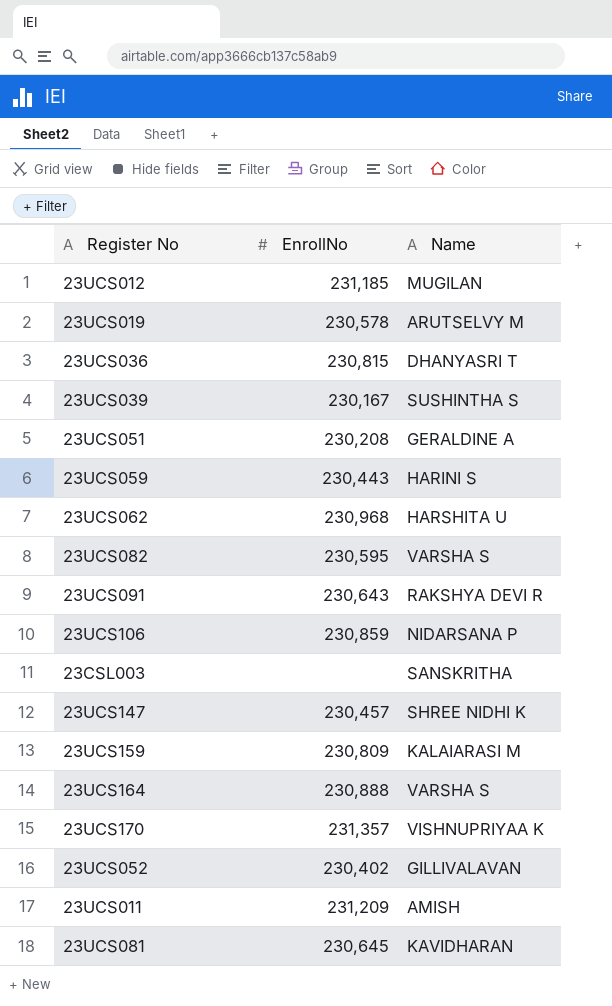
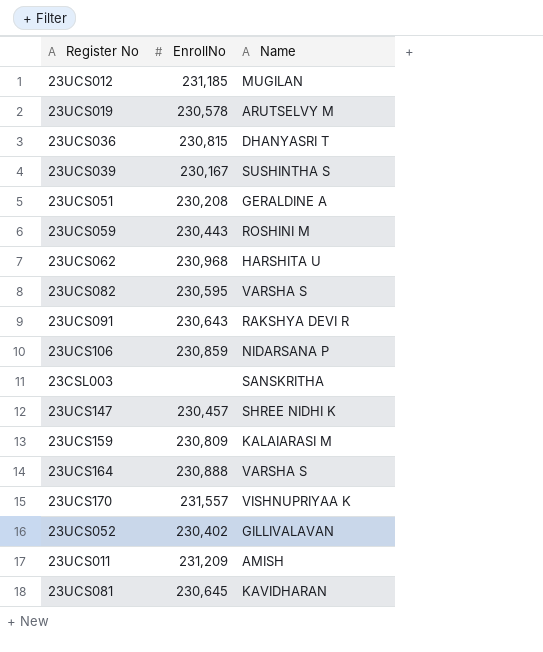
23UCS059 | Name: HARINI S -> ROSHINI M
23UCS170 | EnrollNo: 231,357 -> 231,557

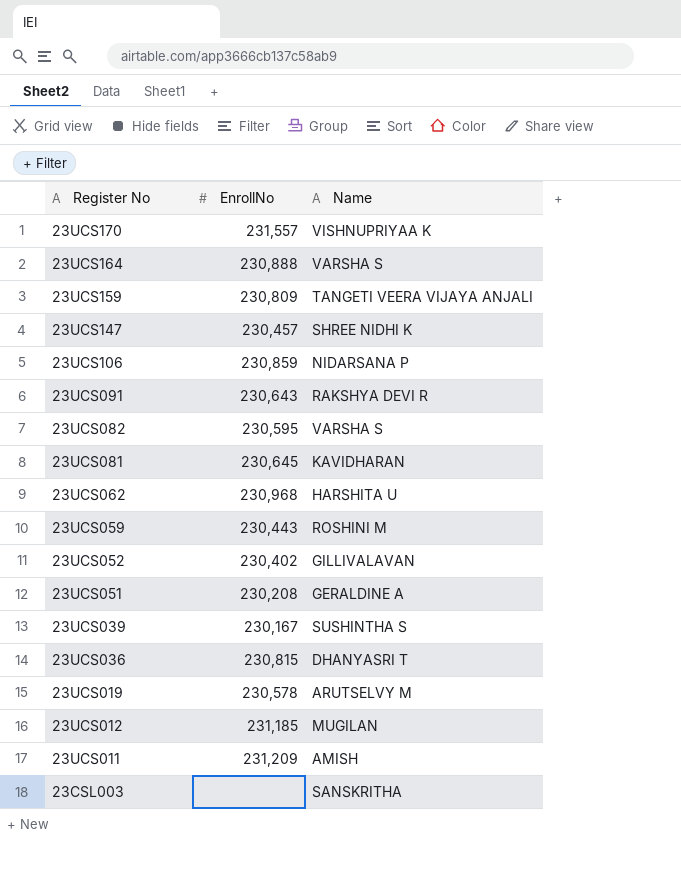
row order: none -> Register No descending
23UCS159 | Name: KALAIARASI M -> TANGETI VEERA VIJAYA ANJALI

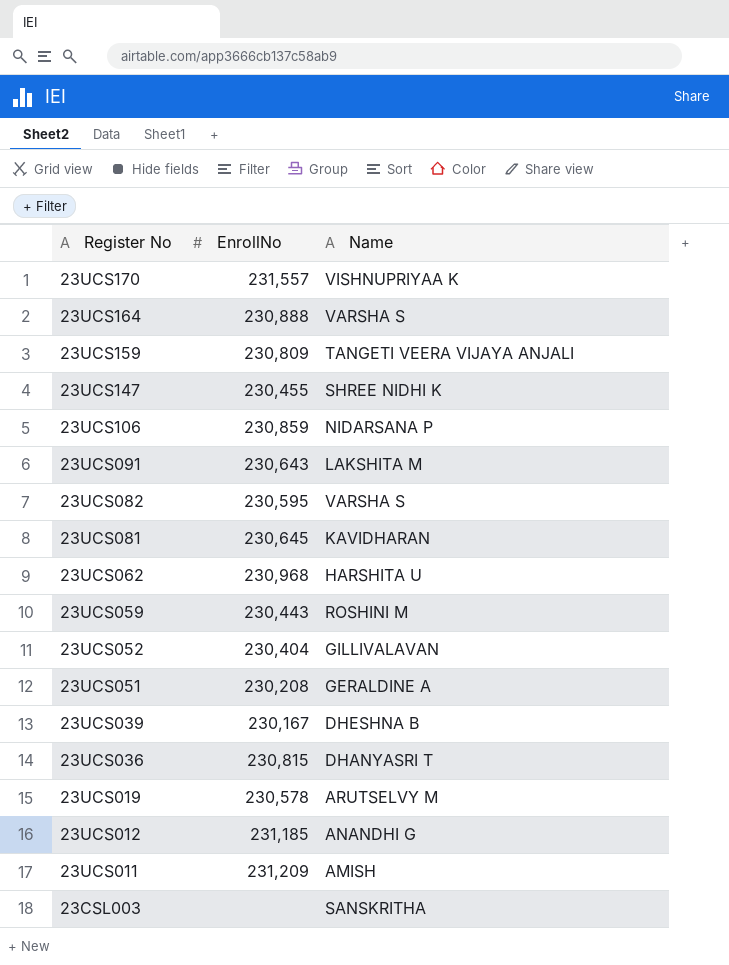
23UCS147 | EnrollNo: 230,457 -> 230,455
23UCS091 | Name: RAKSHYA DEVI R -> LAKSHITA M
23UCS052 | EnrollNo: 230,402 -> 230,404
23UCS039 | Name: SUSHINTHA S -> DHESHNA B
23UCS012 | Name: MUGILAN -> ANANDHI G

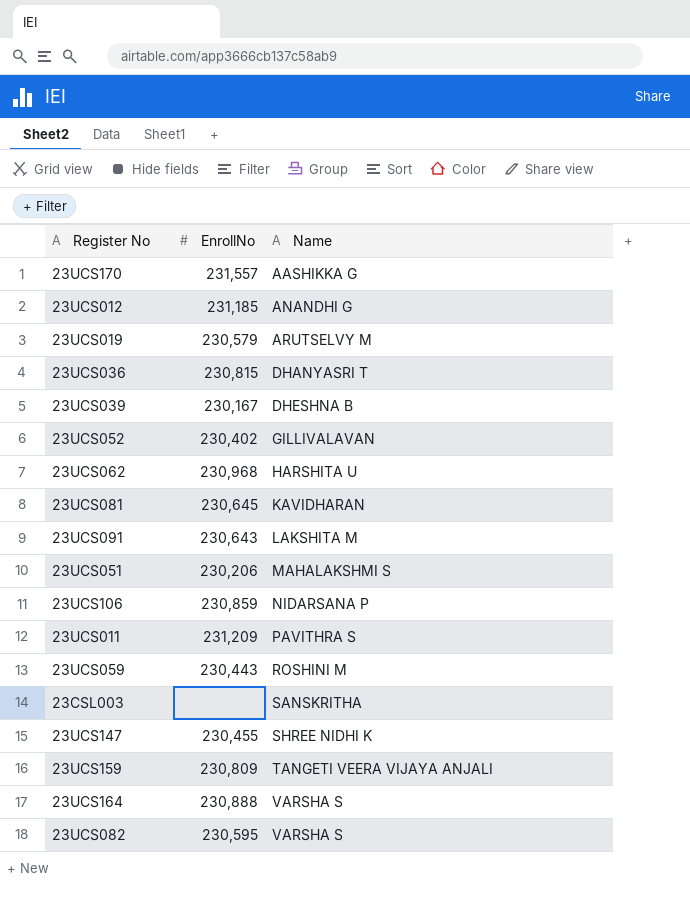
row order: Register No descending -> Name ascending
23UCS170 | Name: VISHNUPRIYAA K -> AASHIKKA G
23UCS019 | EnrollNo: 230,578 -> 230,579
23UCS052 | EnrollNo: 230,404 -> 230,402
23UCS051 | EnrollNo: 230,208 -> 230,206
23UCS051 | Name: GERALDINE A -> MAHALAKSHMI S
23UCS011 | Name: AMISH -> PAVITHRA S

